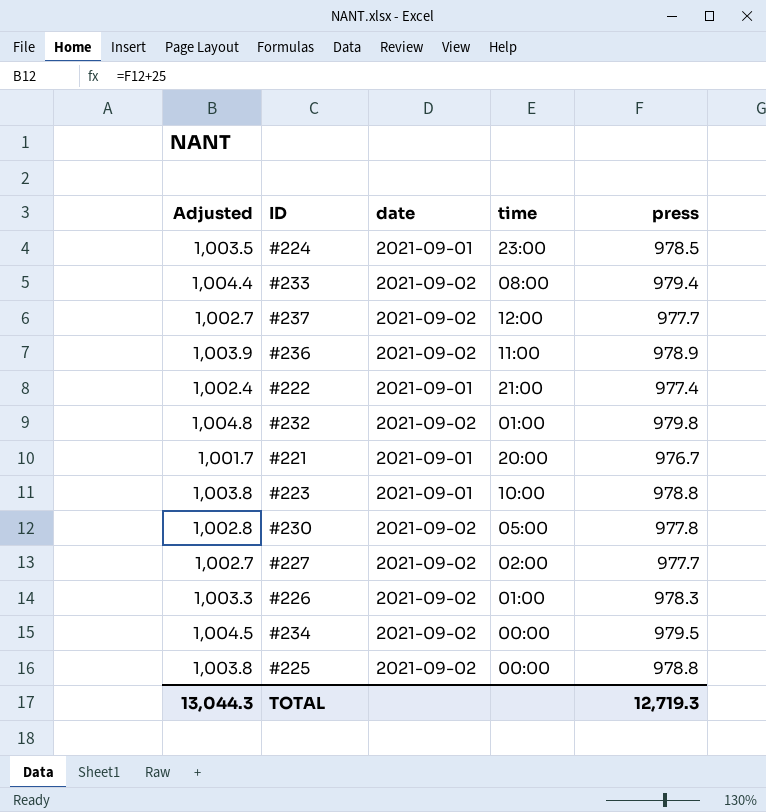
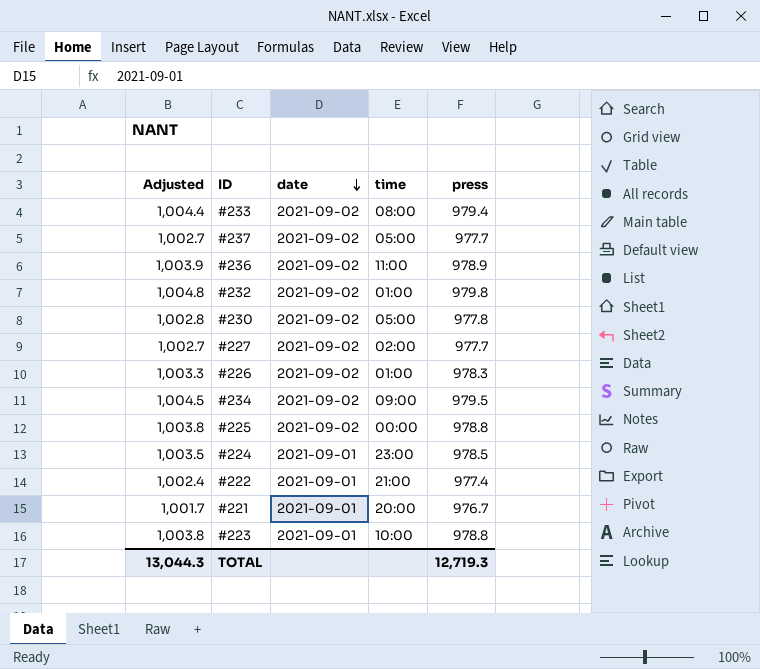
row order: none -> date descending
#237 | time: 12:00 -> 05:00
#234 | time: 00:00 -> 09:00

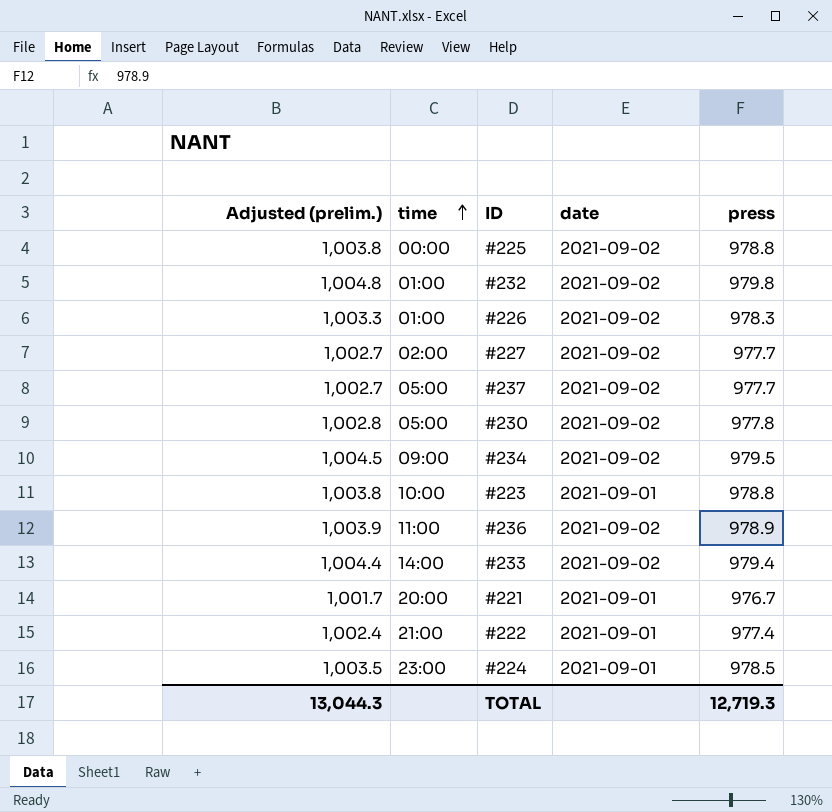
row order: date descending -> time ascending
column name: Adjusted -> Adjusted (prelim.)
column time | position: 4 -> 2
#233 | time: 08:00 -> 14:00

